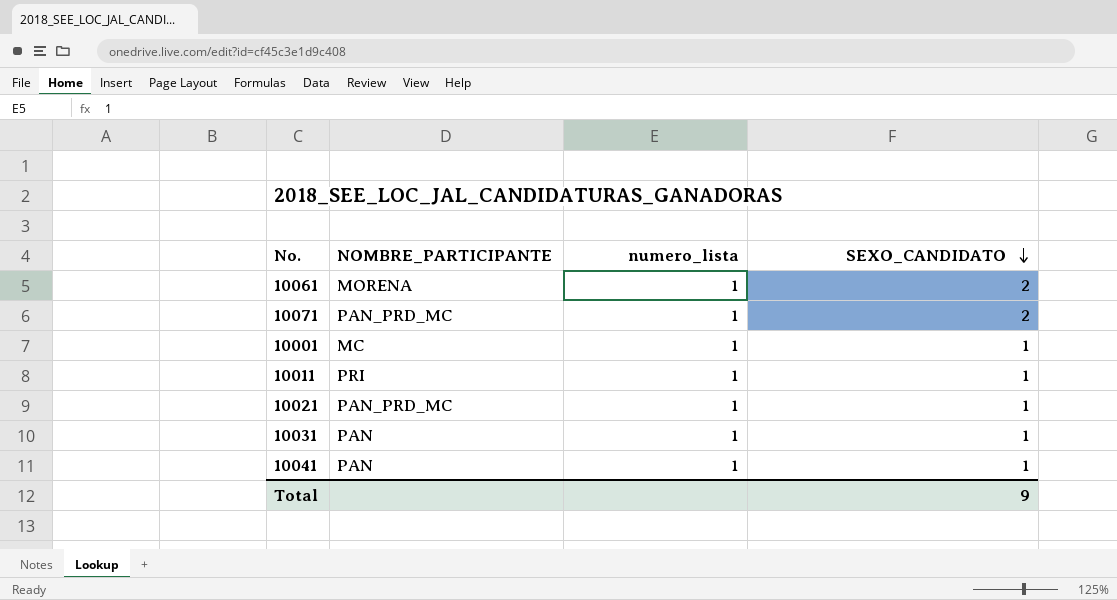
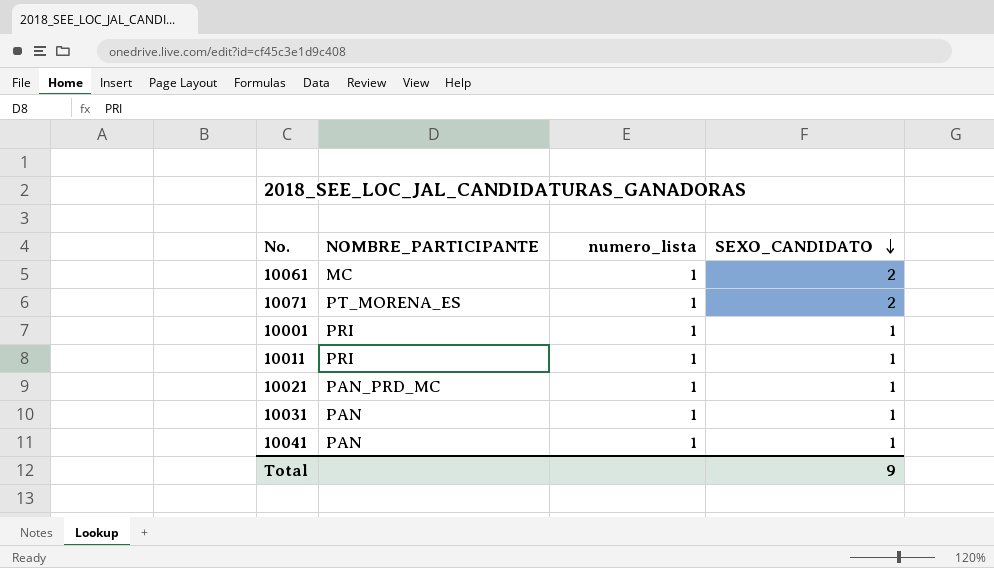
10061 | NOMBRE_PARTICIPANTE: MORENA -> MC
10071 | NOMBRE_PARTICIPANTE: PAN_PRD_MC -> PT_MORENA_ES
10001 | NOMBRE_PARTICIPANTE: MC -> PRI

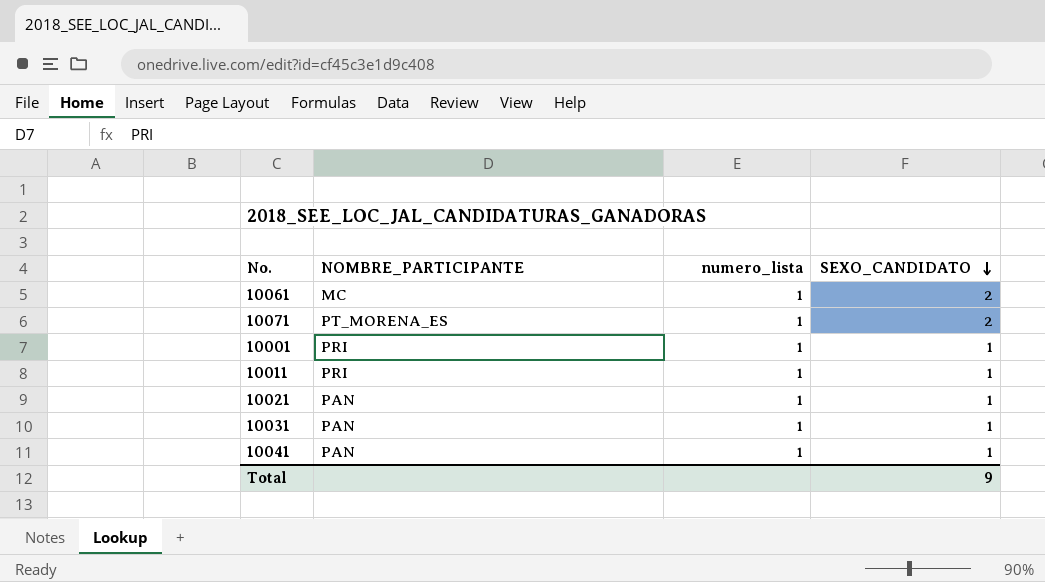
10021 | NOMBRE_PARTICIPANTE: PAN_PRD_MC -> PAN

